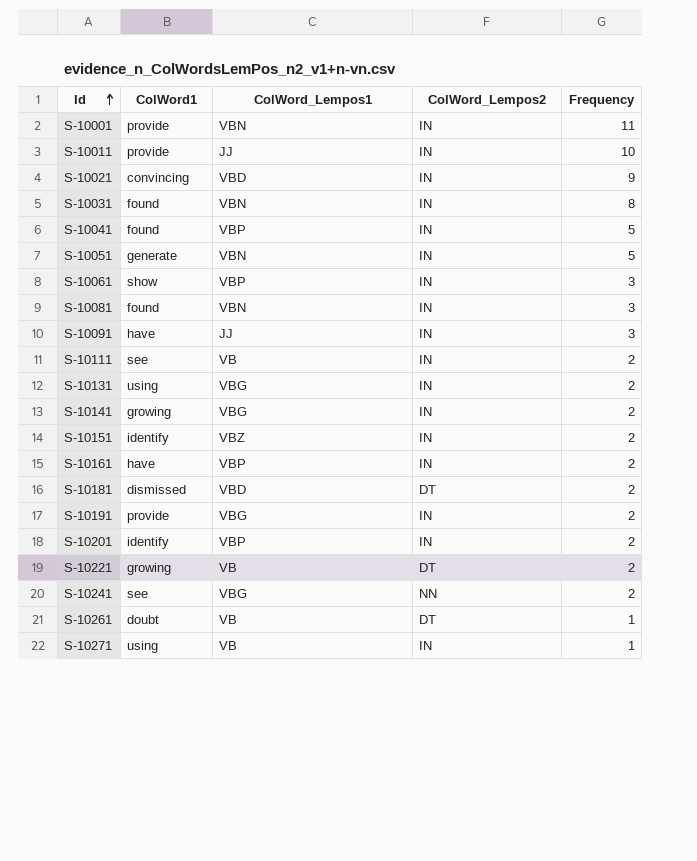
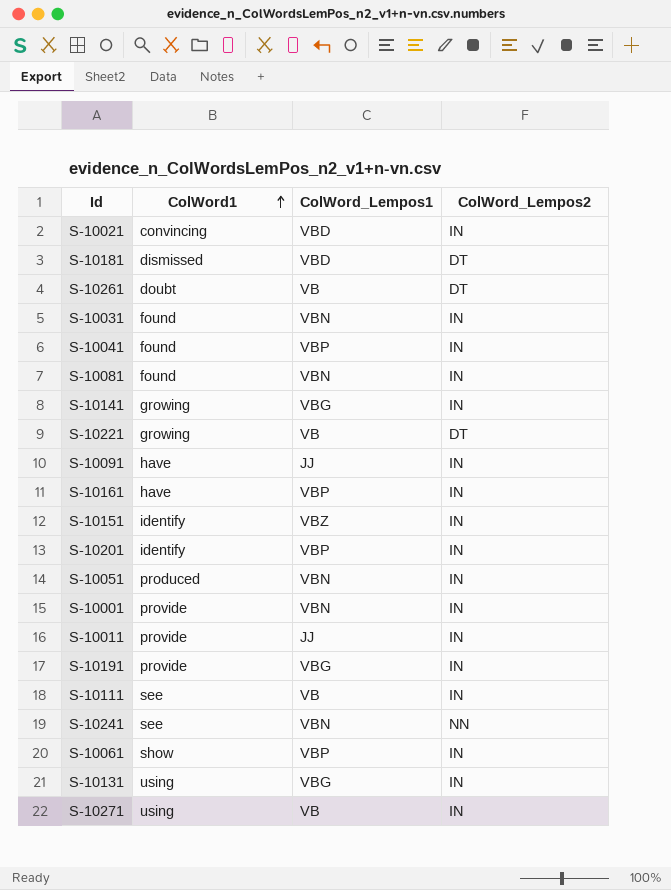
row order: Id ascending -> ColWord1 ascending
column Frequency | position: 5 -> none
S-10051 | ColWord1: generate -> produced
S-10241 | ColWord_Lempos1: VBG -> VBN

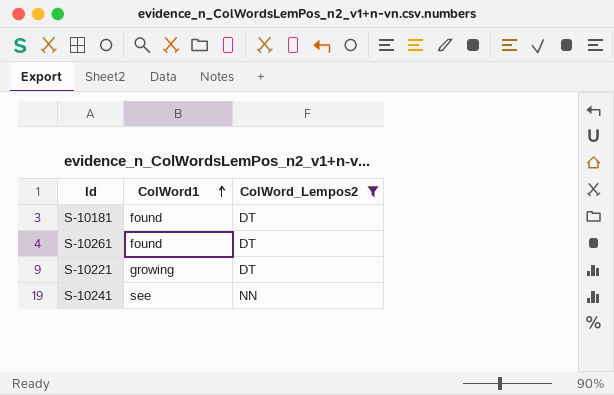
filter: none -> ColWord_Lempos2 != IN
column ColWord_Lempos1 | position: 3 -> none
S-10181 | ColWord1: dismissed -> found
S-10261 | ColWord1: doubt -> found

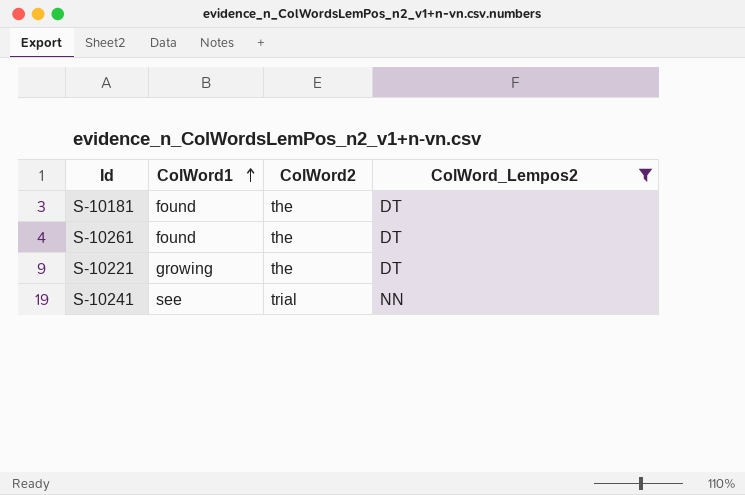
column ColWord2 | position: none -> 3

